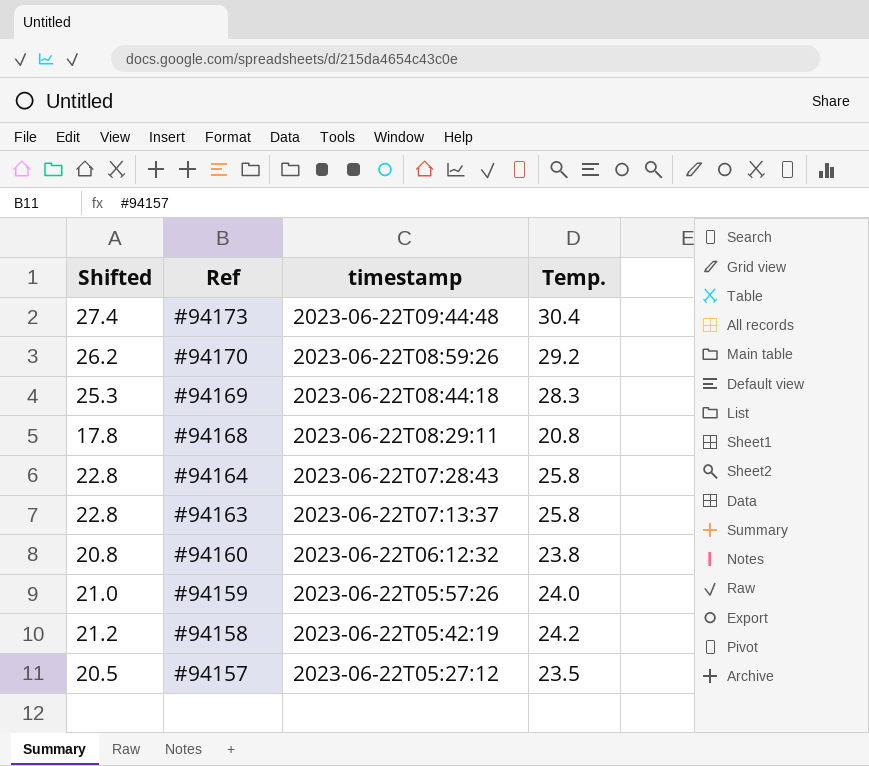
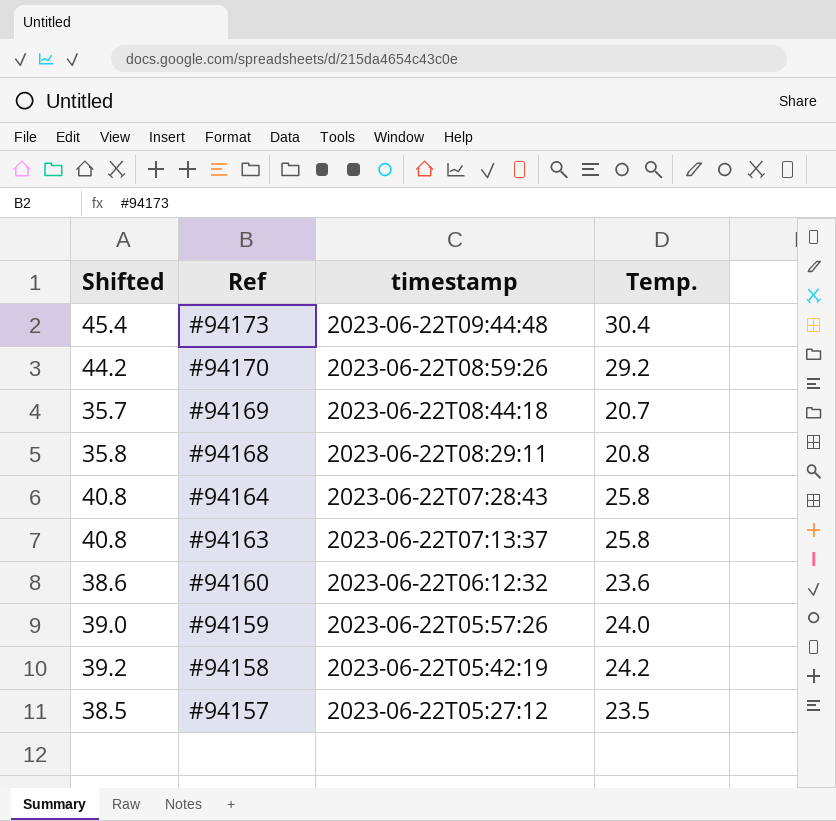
column Shifted | formula: [Temp.] - 3 -> [Temp.] + 15
#94169 | Temp.: 28.3 -> 20.7
#94160 | Temp.: 23.8 -> 23.6

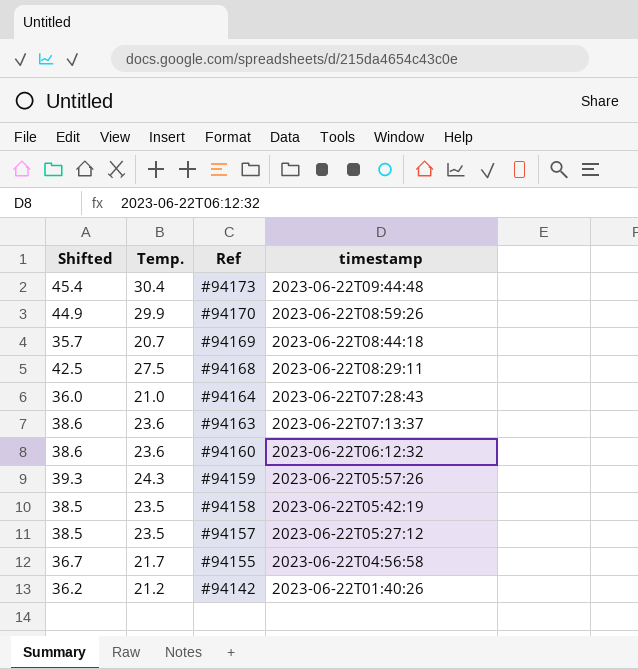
column Temp. | position: 4 -> 2
#94170 | Shifted: 44.2 -> 44.9
#94170 | Temp.: 29.2 -> 29.9
#94168 | Shifted: 35.8 -> 42.5
#94168 | Temp.: 20.8 -> 27.5
#94164 | Shifted: 40.8 -> 36.0
#94164 | Temp.: 25.8 -> 21.0
#94163 | Shifted: 40.8 -> 38.6
#94163 | Temp.: 25.8 -> 23.6
#94159 | Shifted: 39.0 -> 39.3
#94159 | Temp.: 24.0 -> 24.3
#94158 | Shifted: 39.2 -> 38.5
#94158 | Temp.: 24.2 -> 23.5
row #94155: none -> 36.7 | 21.7 | 2023-06-22T04:56:58
row #94142: none -> 36.2 | 21.2 | 2023-06-22T01:40:26

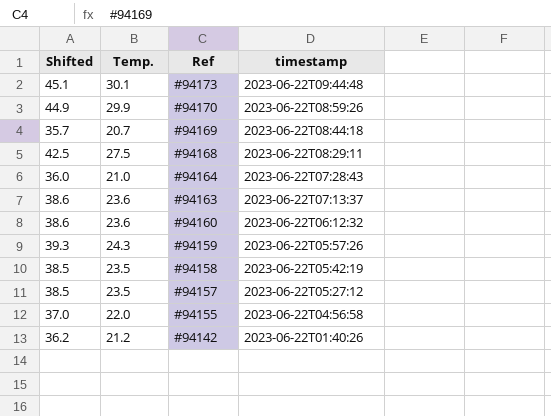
#94173 | Shifted: 45.4 -> 45.1
#94173 | Temp.: 30.4 -> 30.1
#94155 | Shifted: 36.7 -> 37.0
#94155 | Temp.: 21.7 -> 22.0

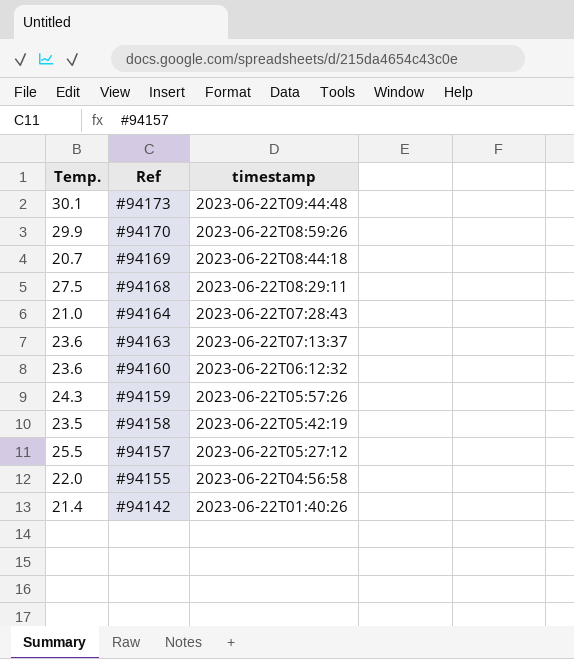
column Shifted | formula: [Temp.] + 15 -> none
#94157 | Temp.: 23.5 -> 25.5
#94142 | Temp.: 21.2 -> 21.4

